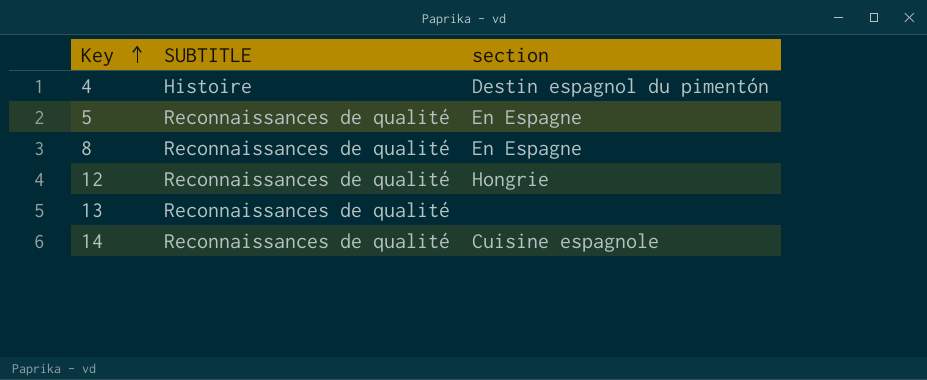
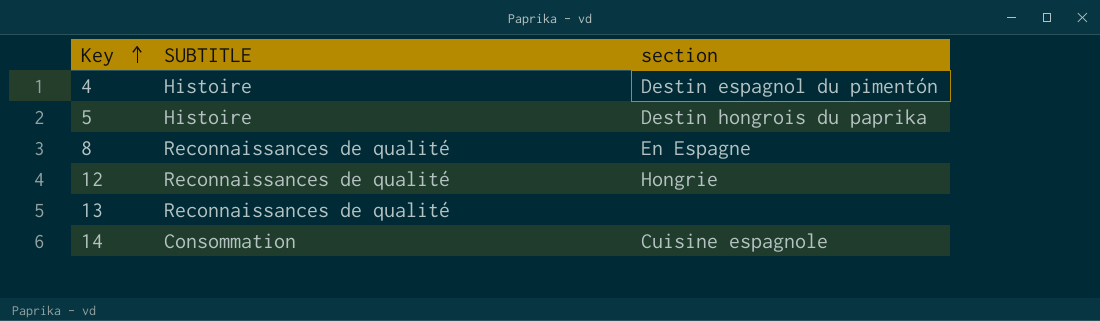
5 | SUBTITLE: Reconnaissances de qualité -> Histoire
5 | section: En Espagne -> Destin hongrois du paprika
14 | SUBTITLE: Reconnaissances de qualité -> Consommation

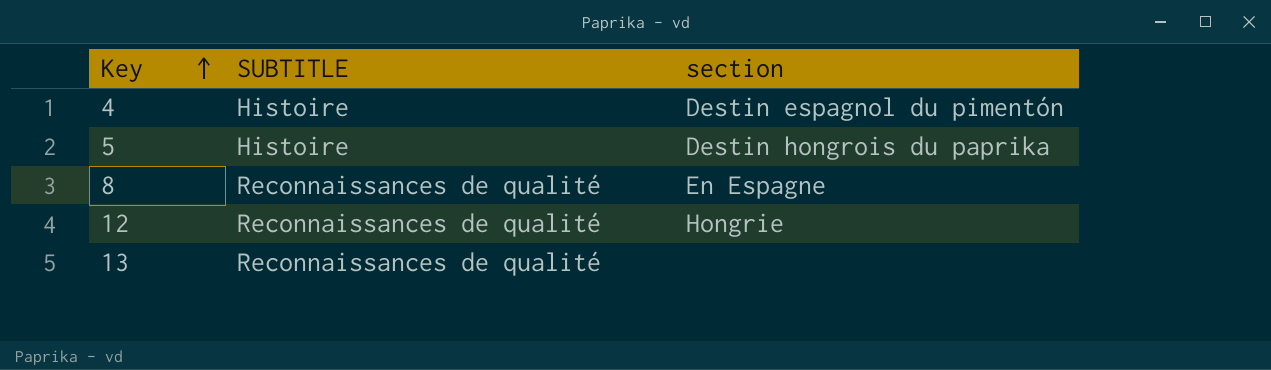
row 14: Consommation | Cuisine espagnole -> none

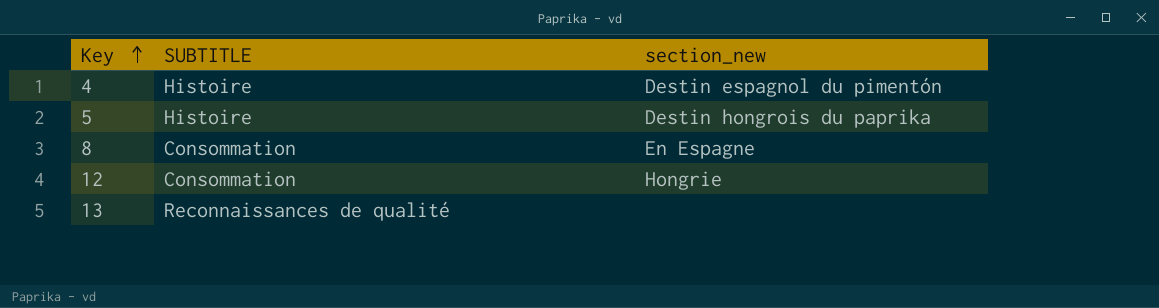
column name: section -> section_new
8 | SUBTITLE: Reconnaissances de qualité -> Consommation
12 | SUBTITLE: Reconnaissances de qualité -> Consommation

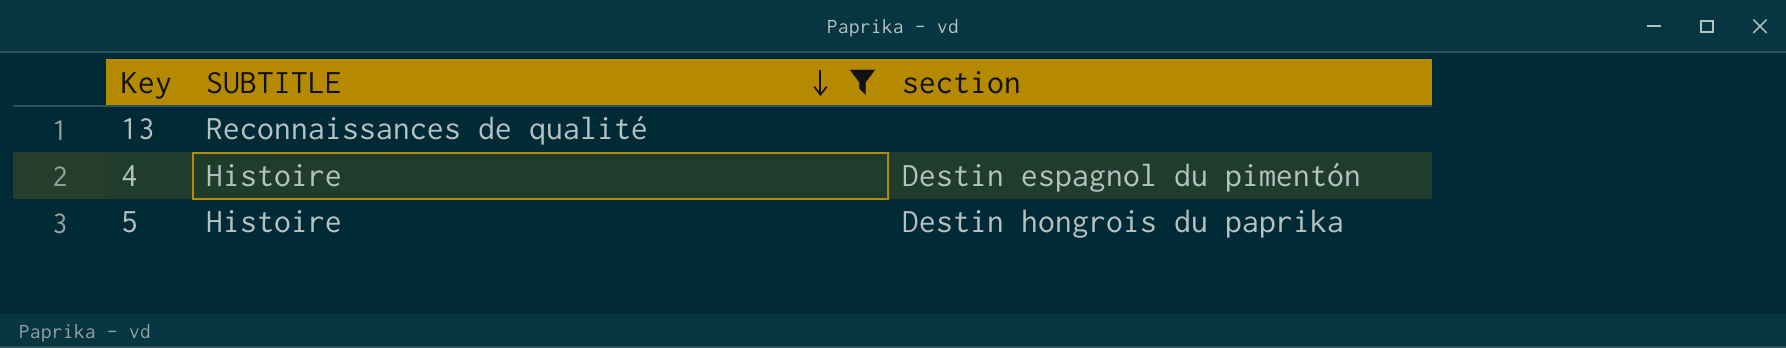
filter: none -> SUBTITLE != Consommation
row order: Key ascending -> SUBTITLE descending
column name: section_new -> section

